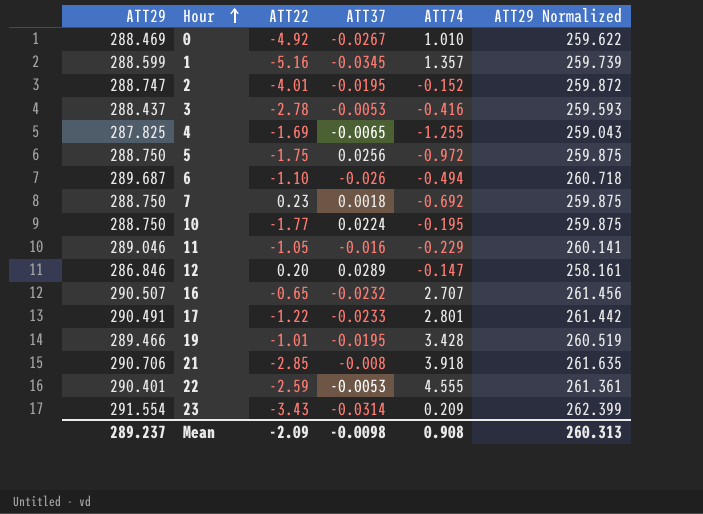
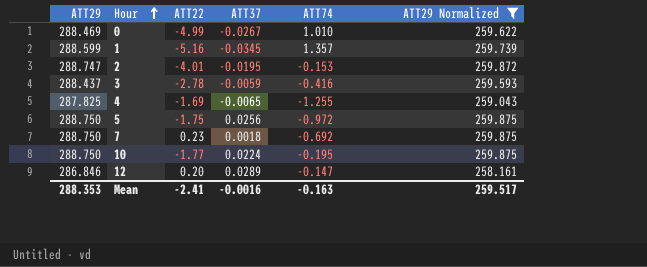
filter: none -> ATT29 Normalized <= 259.875
0 | ATT22: -4.92 -> -4.99
2 | ATT74: -0.152 -> -0.153
3 | ATT37: -0.0053 -> -0.0059
Mean | ATT29: 289.237 -> 288.353
Mean | ATT22: -2.09 -> -2.41
Mean | ATT37: -0.0098 -> -0.0016
Mean | ATT74: 0.908 -> -0.163
Mean | ATT29 Normalized: 260.313 -> 259.517

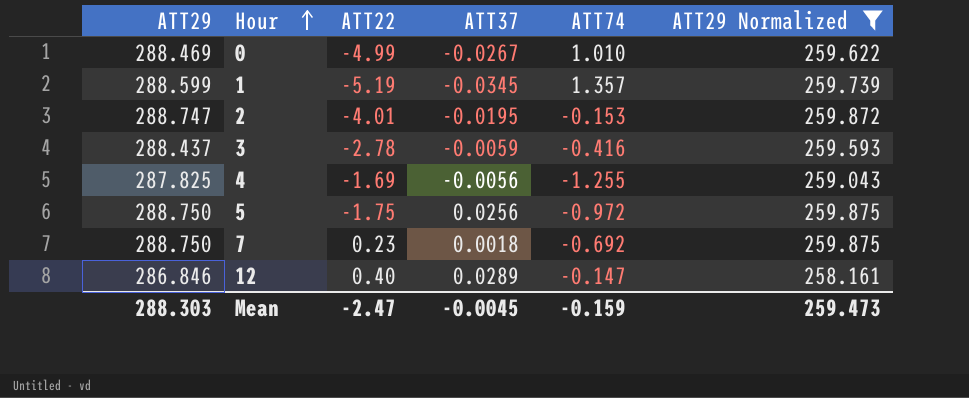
row 10: 288.750 | -1.77 | 0.0224 | -0.195 | 259.875 -> none
1 | ATT22: -5.16 -> -5.19
4 | ATT37: -0.0065 -> -0.0056
12 | ATT22: 0.20 -> 0.40
Mean | ATT29: 288.353 -> 288.303
Mean | ATT22: -2.41 -> -2.47
Mean | ATT37: -0.0016 -> -0.0045
Mean | ATT74: -0.163 -> -0.159
Mean | ATT29 Normalized: 259.517 -> 259.473

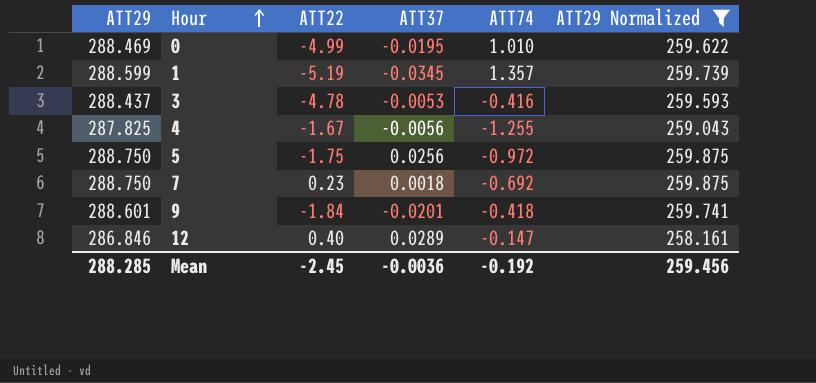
row 2: 288.747 | -4.01 | -0.0195 | -0.153 | 259.872 -> none
0 | ATT37: -0.0267 -> -0.0195
3 | ATT22: -2.78 -> -4.78
3 | ATT37: -0.0059 -> -0.0053
4 | ATT22: -1.69 -> -1.67
row 9: none -> 288.601 | -1.84 | -0.0201 | -0.418 | 259.741
Mean | ATT29: 288.303 -> 288.285
Mean | ATT22: -2.47 -> -2.45
Mean | ATT37: -0.0045 -> -0.0036
Mean | ATT74: -0.159 -> -0.192
Mean | ATT29 Normalized: 259.473 -> 259.456

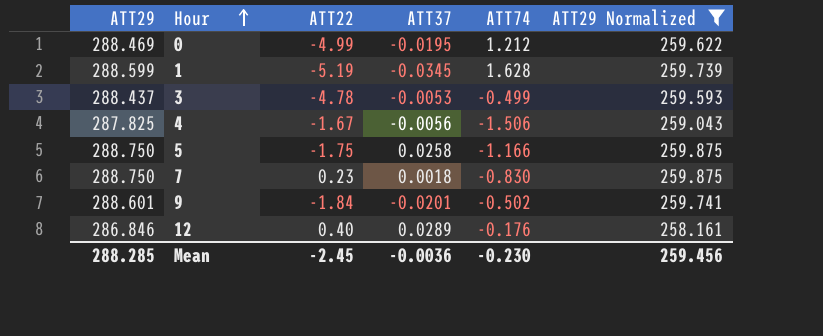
0 | ATT74: 1.010 -> 1.212
1 | ATT74: 1.357 -> 1.628
3 | ATT74: -0.416 -> -0.499
4 | ATT74: -1.255 -> -1.506
5 | ATT37: 0.0256 -> 0.0258
5 | ATT74: -0.972 -> -1.166
7 | ATT74: -0.692 -> -0.830
9 | ATT74: -0.418 -> -0.502
12 | ATT74: -0.147 -> -0.176
Mean | ATT74: -0.192 -> -0.230

